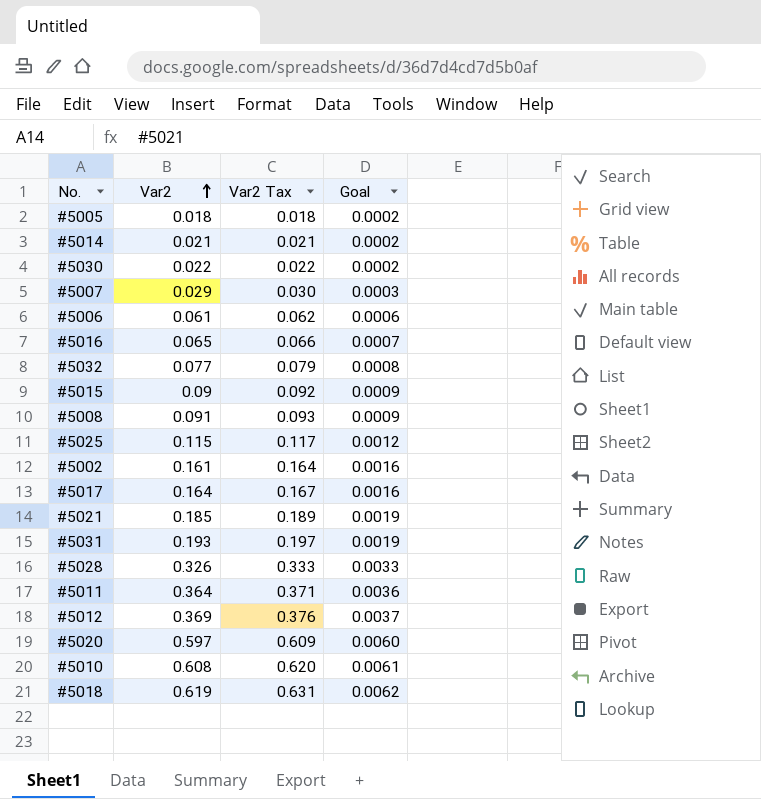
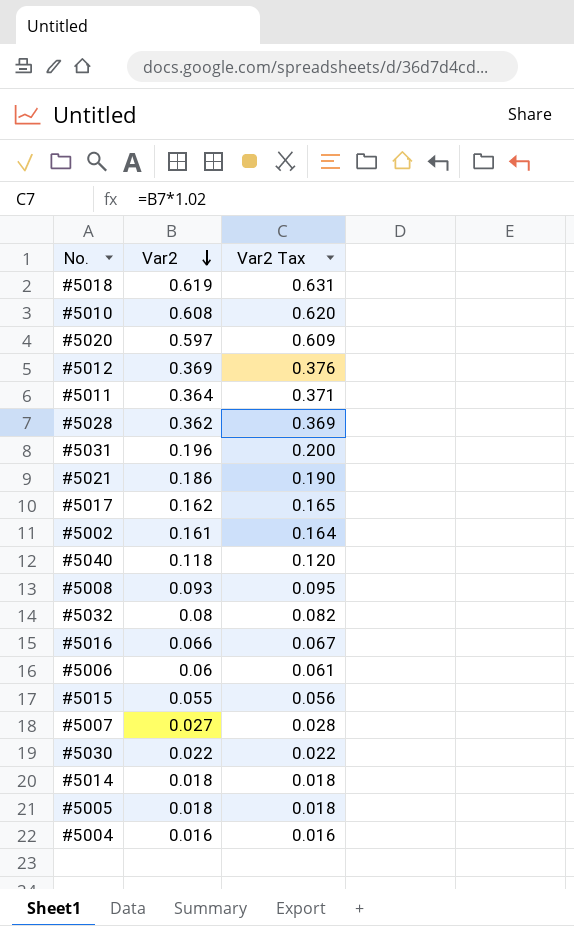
row order: Var2 ascending -> Var2 descending
column Goal | formula: [Var2] * 0.01 -> none
row #5025: 0.115 | 0.117 | 0.0012 -> none
#5028 | Var2: 0.326 -> 0.362
#5028 | Var2 Tax: 0.333 -> 0.369
#5031 | Var2: 0.193 -> 0.196
#5031 | Var2 Tax: 0.197 -> 0.200
#5021 | Var2: 0.185 -> 0.186
#5021 | Var2 Tax: 0.189 -> 0.190
#5017 | Var2: 0.164 -> 0.162
#5017 | Var2 Tax: 0.167 -> 0.165
row #5040: none -> 0.118 | 0.120
#5008 | Var2: 0.091 -> 0.093
#5008 | Var2 Tax: 0.093 -> 0.095
#5032 | Var2: 0.077 -> 0.08
#5032 | Var2 Tax: 0.079 -> 0.082
#5016 | Var2: 0.065 -> 0.066
#5016 | Var2 Tax: 0.066 -> 0.067
#5006 | Var2: 0.061 -> 0.06
#5006 | Var2 Tax: 0.062 -> 0.061
#5015 | Var2: 0.09 -> 0.055
#5015 | Var2 Tax: 0.092 -> 0.056
#5007 | Var2: 0.029 -> 0.027
#5007 | Var2 Tax: 0.030 -> 0.028
#5014 | Var2: 0.021 -> 0.018
#5014 | Var2 Tax: 0.021 -> 0.018
row #5004: none -> 0.016 | 0.016

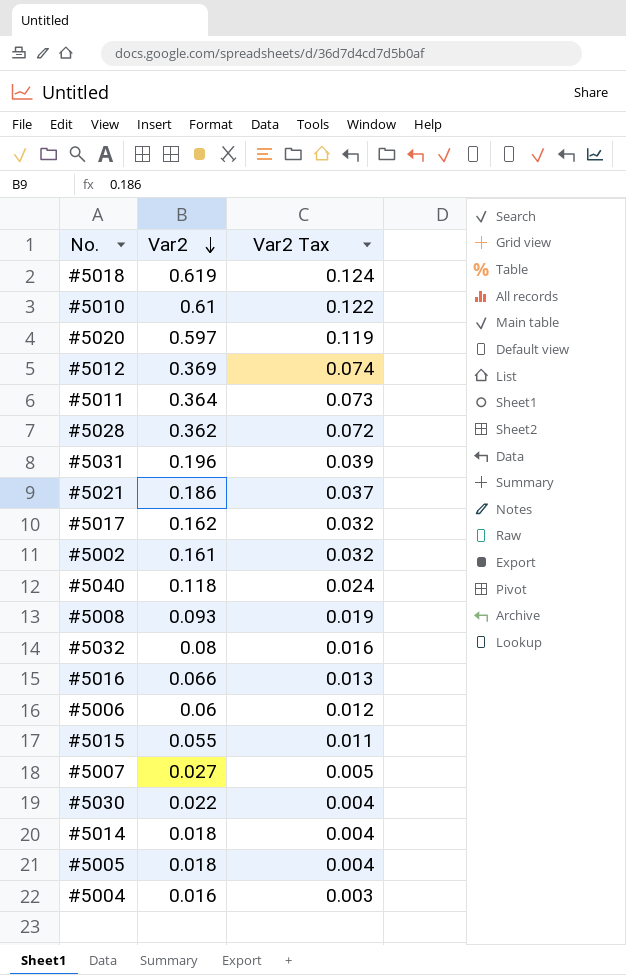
column Var2 Tax | formula: [Var2] * 1.02 -> [Var2] * 0.2
#5010 | Var2: 0.608 -> 0.61

